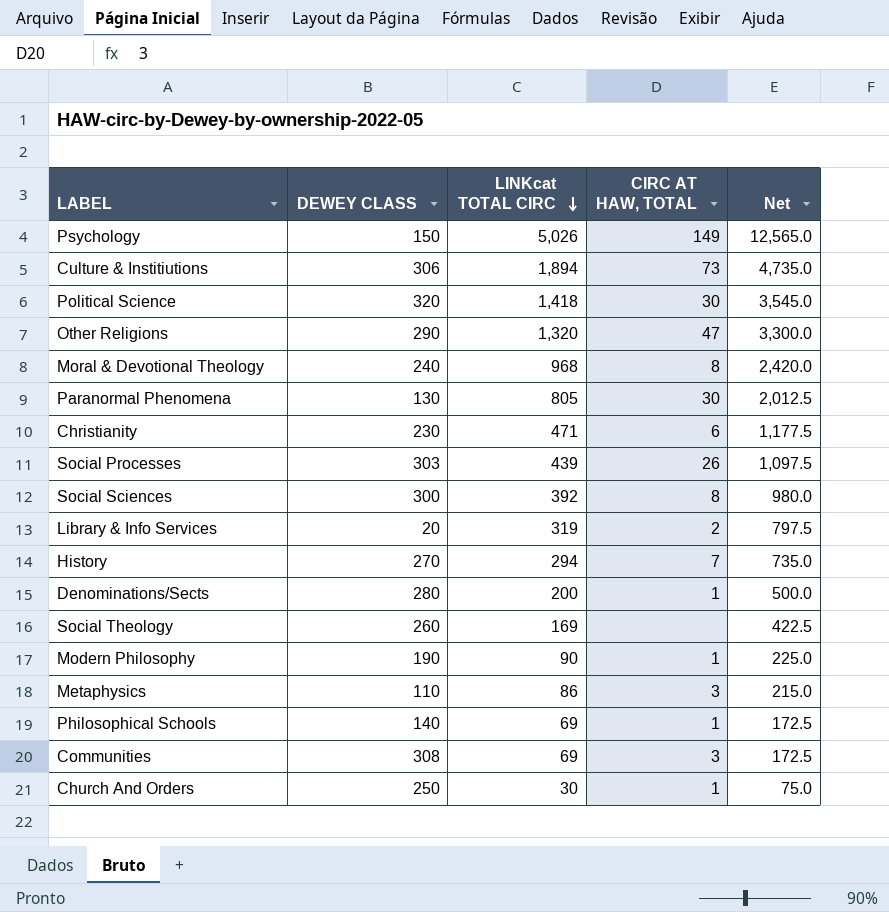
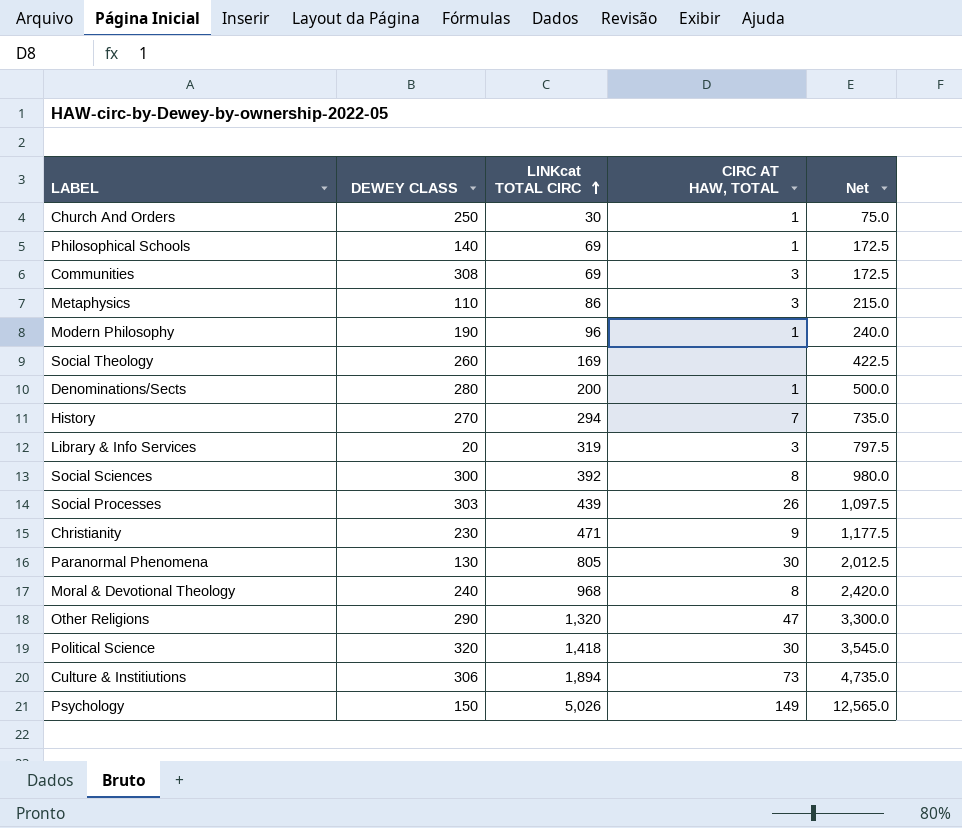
row order: LINKcat TOTAL CIRC descending -> LINKcat TOTAL CIRC ascending
Modern Philosophy | LINKcat TOTAL CIRC: 90 -> 96
Modern Philosophy | Net: 225.0 -> 240.0
Library & Info Services | CIRC AT HAW, TOTAL: 2 -> 3
Christianity | CIRC AT HAW, TOTAL: 6 -> 9

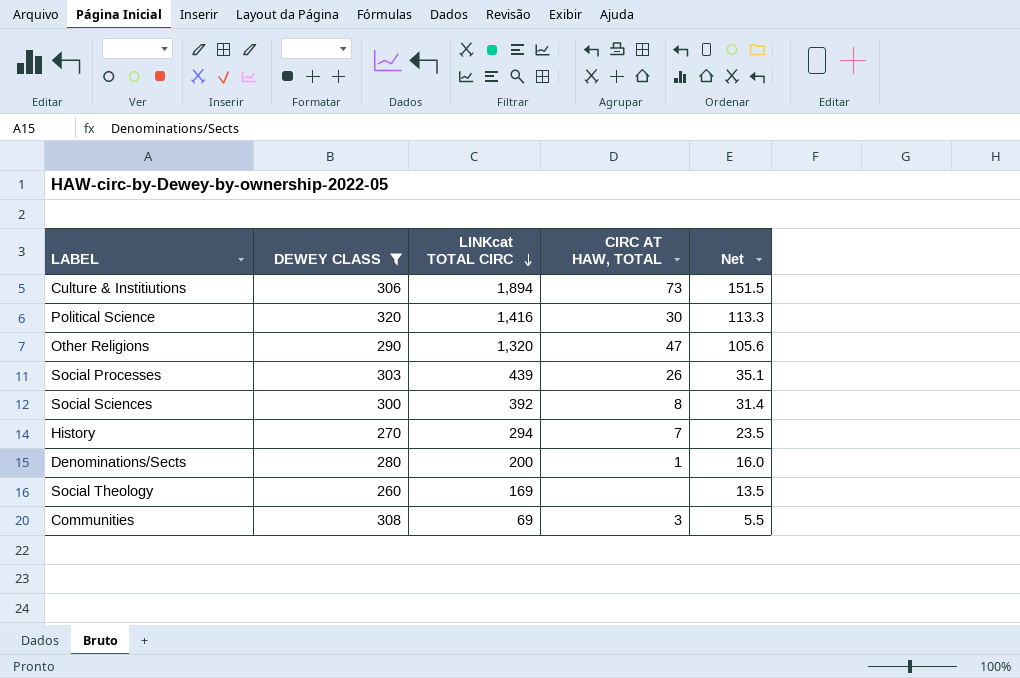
filter: none -> DEWEY CLASS >= 260
row order: LINKcat TOTAL CIRC ascending -> LINKcat TOTAL CIRC descending
column Net | formula: [LINKcat TOTAL CIRC] * 2.5 -> [LINKcat TOTAL CIRC] * 0.08
Political Science | LINKcat TOTAL CIRC: 1,418 -> 1,416

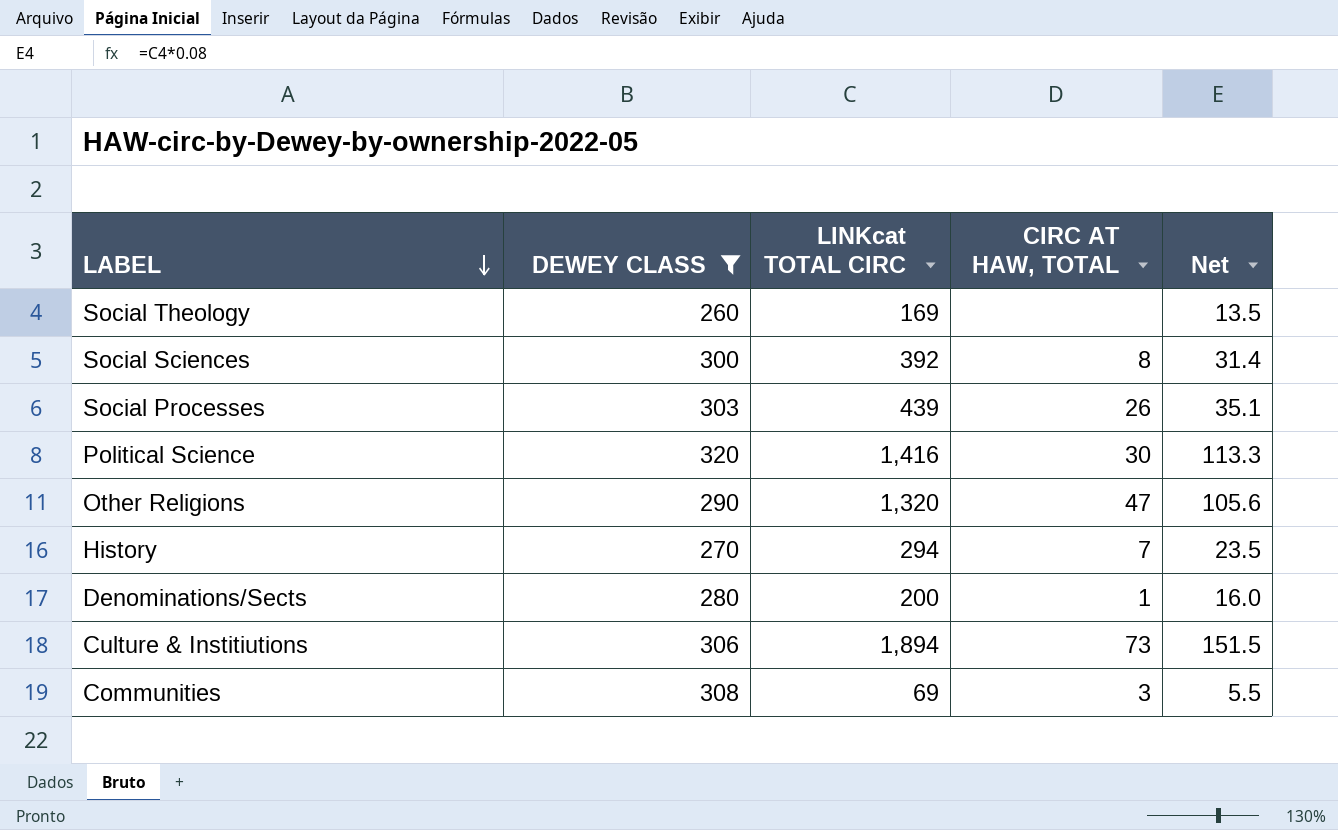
row order: LINKcat TOTAL CIRC descending -> LABEL descending

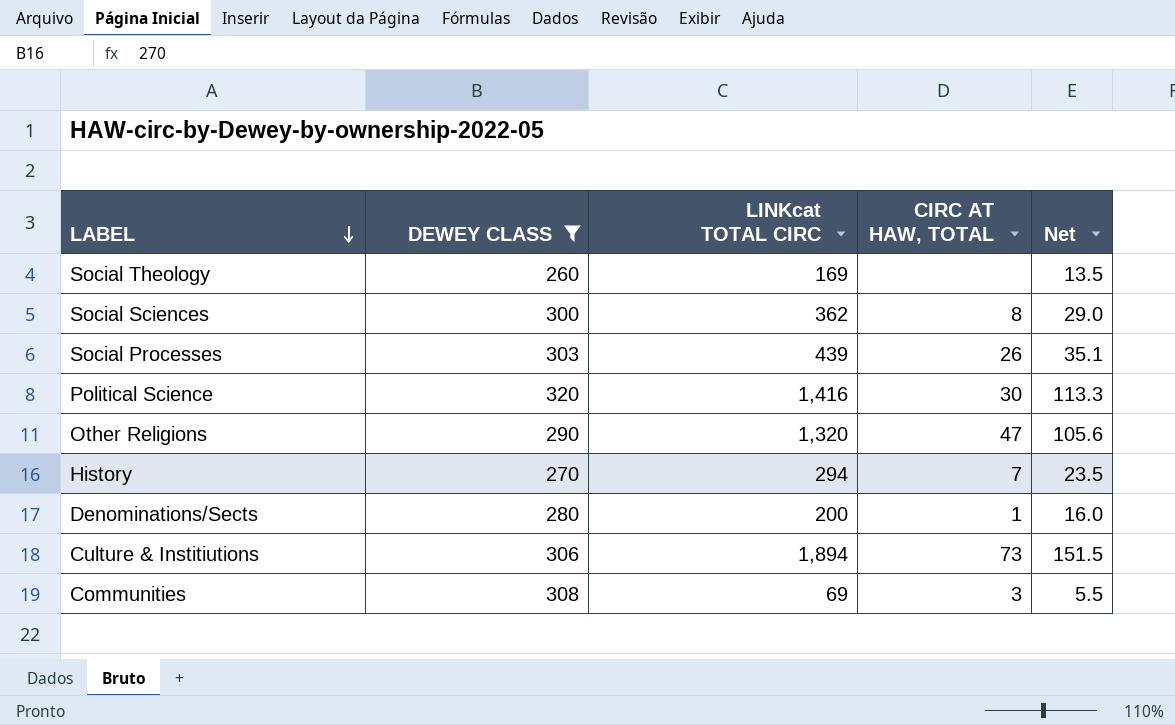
Social Sciences | LINKcat TOTAL CIRC: 392 -> 362
Social Sciences | Net: 31.4 -> 29.0

